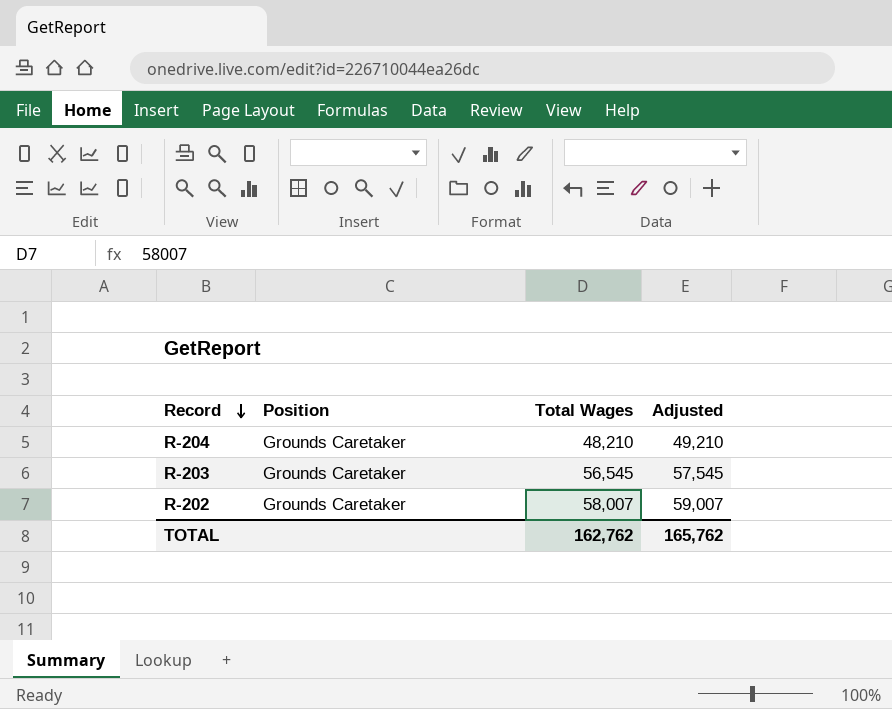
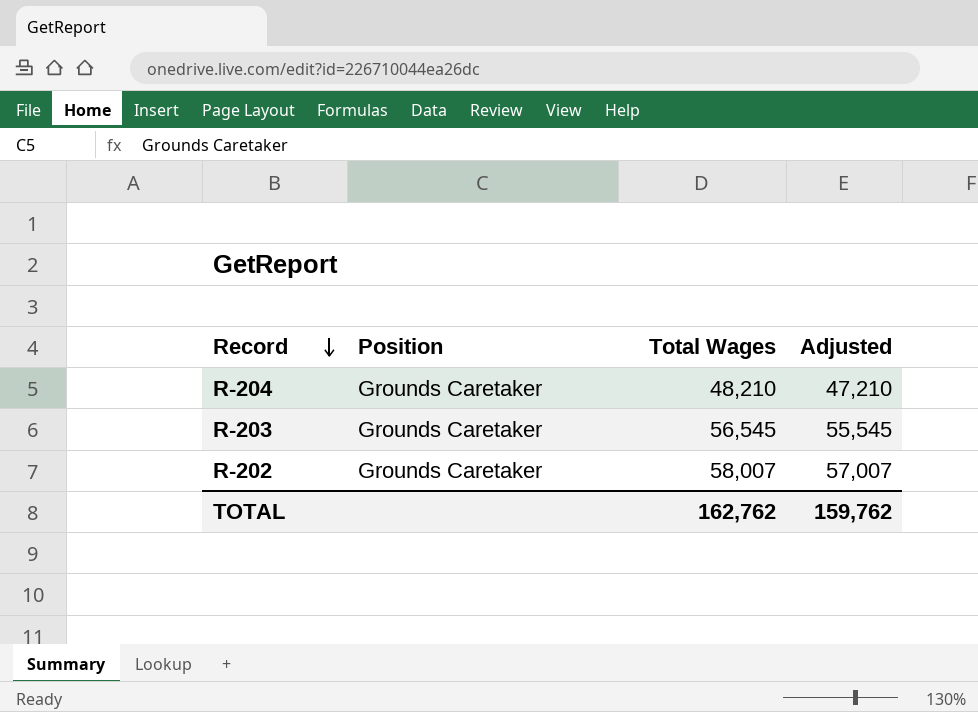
column Adjusted | formula: [Total Wages] + 1000 -> [Total Wages] - 1000
TOTAL | Adjusted: 165,762 -> 159,762

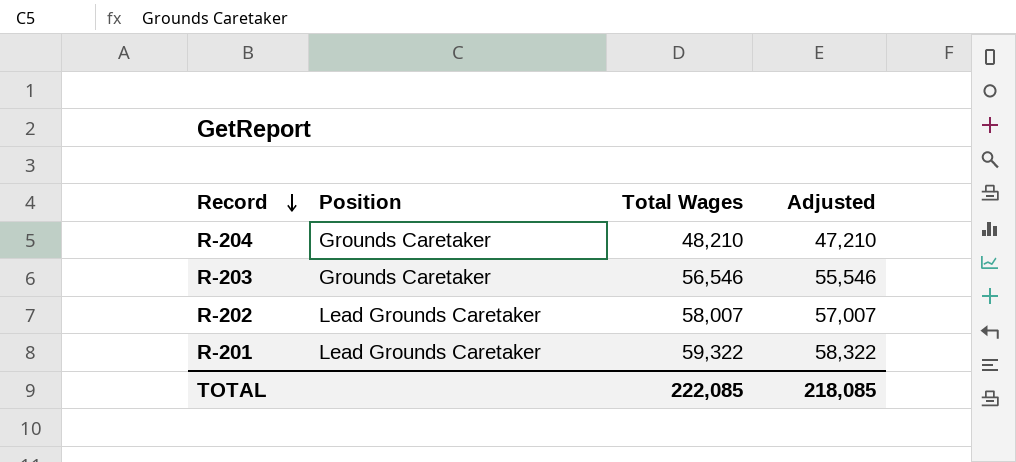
R-203 | Total Wages: 56,545 -> 56,546
R-203 | Adjusted: 55,545 -> 55,546
R-202 | Position: Grounds Caretaker -> Lead Grounds Caretaker
row R-201: none -> Lead Grounds Caretaker | 59,322 | 58,322
TOTAL | Total Wages: 162,762 -> 222,085
TOTAL | Adjusted: 159,762 -> 218,085

